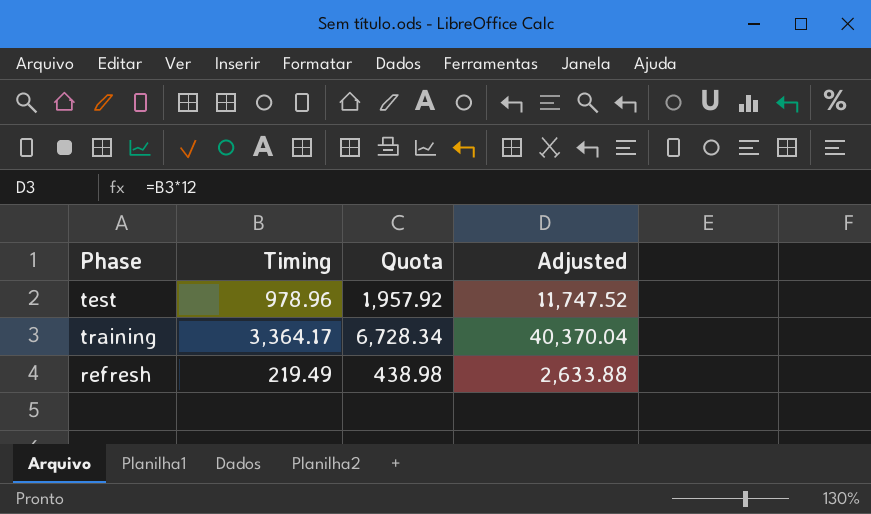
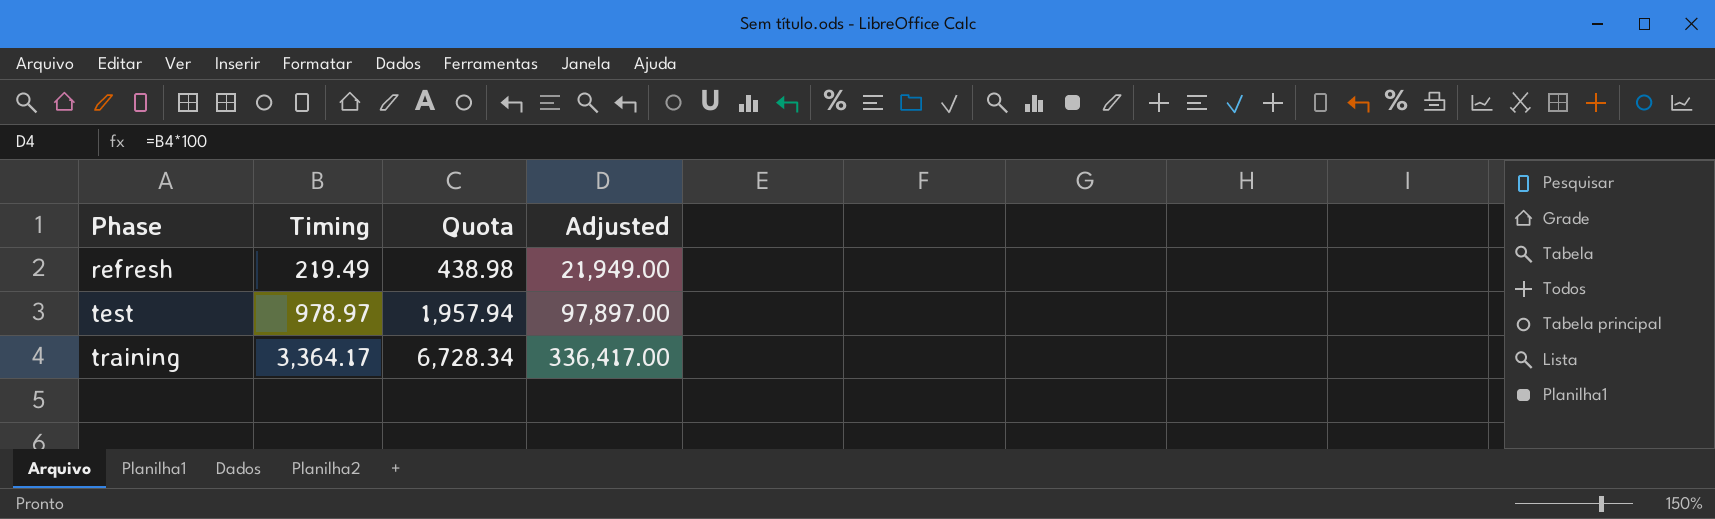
row order: none -> Phase ascending
column Adjusted | formula: [Timing] * 12 -> [Timing] * 100
test | Timing: 978.96 -> 978.97
test | Quota: 1,957.92 -> 1,957.94

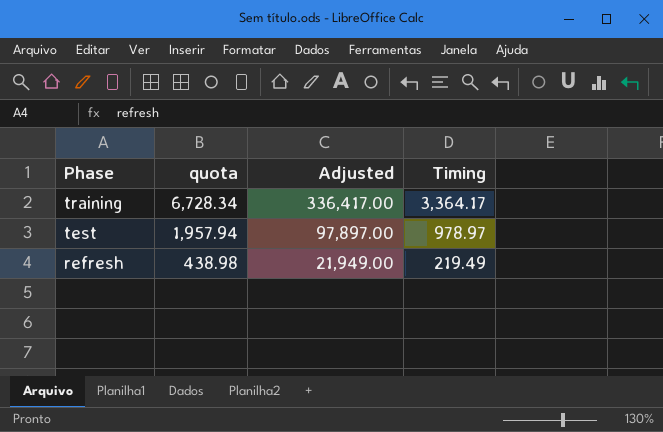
row order: Phase ascending -> Phase descending
column name: Quota -> quota
column Timing | position: 2 -> 4

